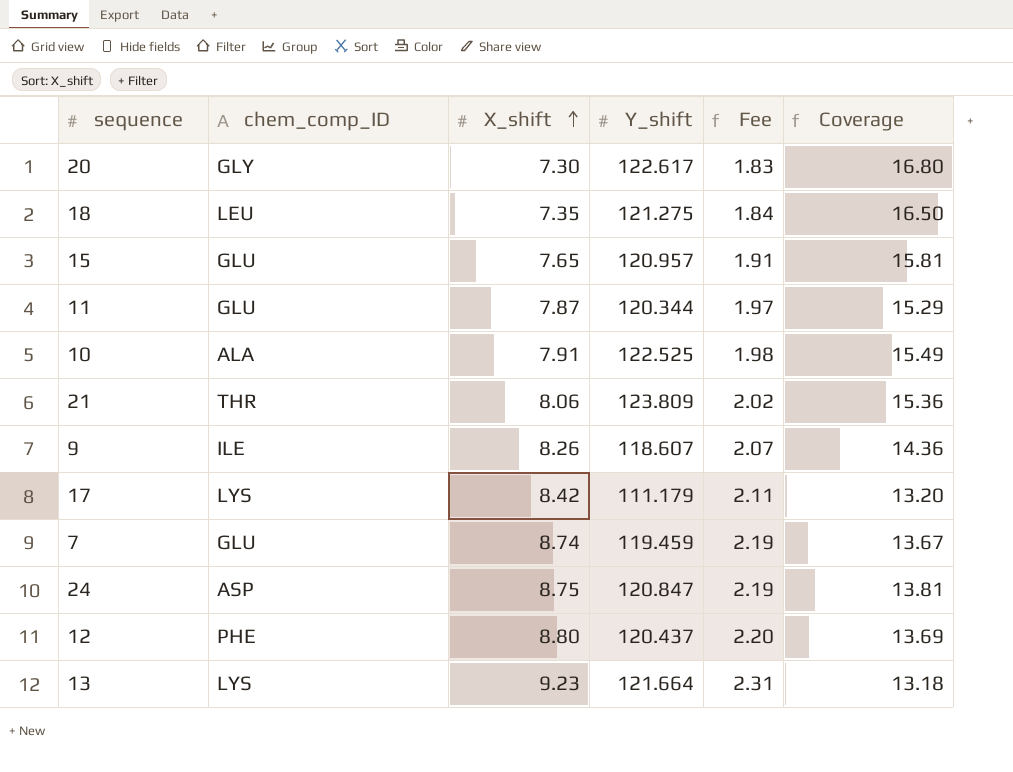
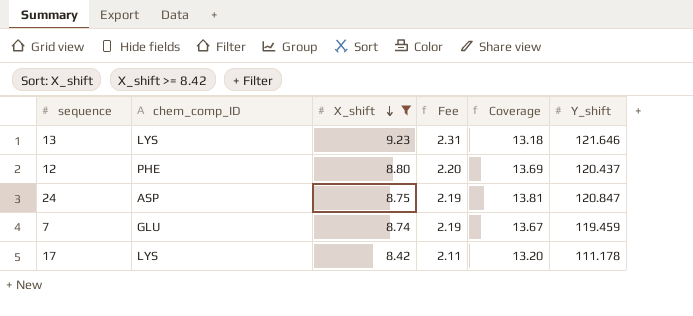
filter: none -> X_shift >= 8.42
row order: X_shift ascending -> X_shift descending
column Y_shift | position: 4 -> 6
13 | Y_shift: 121.664 -> 121.646
17 | Y_shift: 111.179 -> 111.178

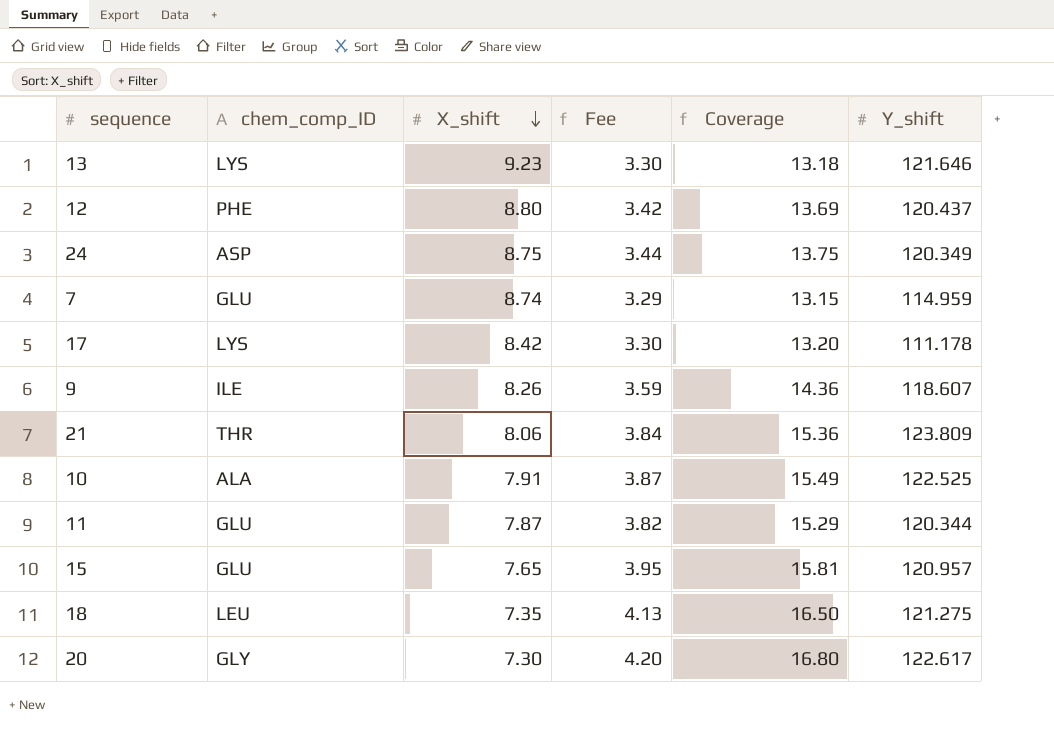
filter: X_shift >= 8.42 -> none
column Fee | formula: [X_shift] * 0.25 -> [Coverage] * 0.25
24 | Coverage: 13.81 -> 13.75
24 | Y_shift: 120.847 -> 120.349
7 | Coverage: 13.67 -> 13.15
7 | Y_shift: 119.459 -> 114.959

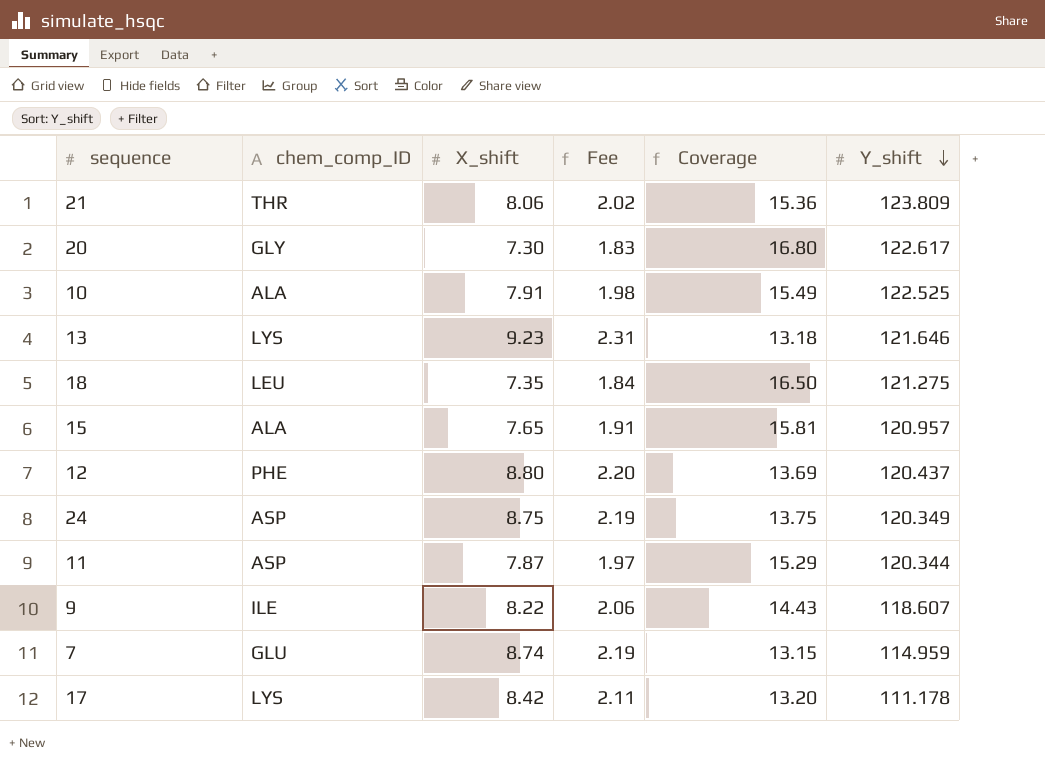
row order: X_shift descending -> Y_shift descending
column Fee | formula: [Coverage] * 0.25 -> [X_shift] * 0.25
15 | chem_comp_ID: GLU -> ALA
11 | chem_comp_ID: GLU -> ASP
9 | X_shift: 8.26 -> 8.22
9 | Coverage: 14.36 -> 14.43

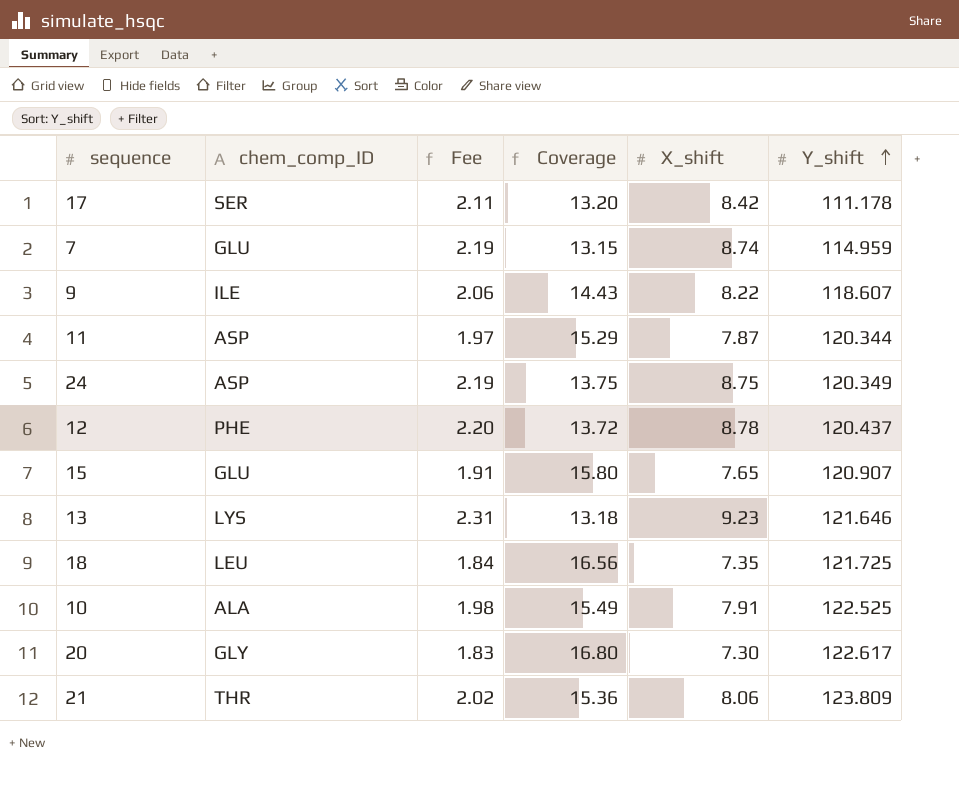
row order: Y_shift descending -> Y_shift ascending
column X_shift | position: 3 -> 5
17 | chem_comp_ID: LYS -> SER
12 | Coverage: 13.69 -> 13.72
12 | X_shift: 8.80 -> 8.78
15 | chem_comp_ID: ALA -> GLU
15 | Coverage: 15.81 -> 15.80
15 | Y_shift: 120.957 -> 120.907
18 | Coverage: 16.50 -> 16.56
18 | Y_shift: 121.275 -> 121.725

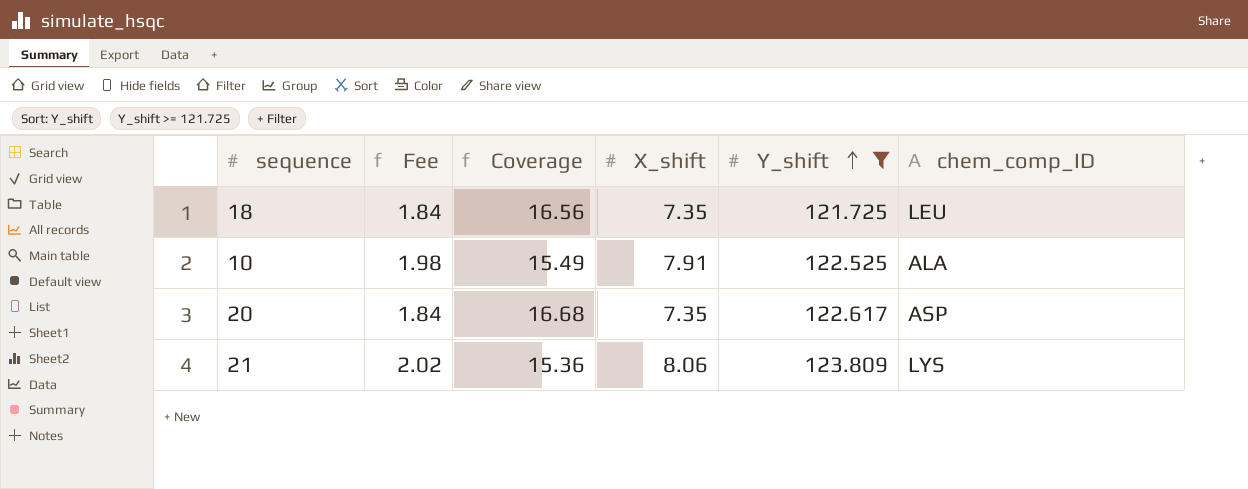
filter: none -> Y_shift >= 121.725
column chem_comp_ID | position: 2 -> 6
20 | Fee: 1.83 -> 1.84
20 | Coverage: 16.80 -> 16.68
20 | X_shift: 7.30 -> 7.35
20 | chem_comp_ID: GLY -> ASP
21 | chem_comp_ID: THR -> LYS

